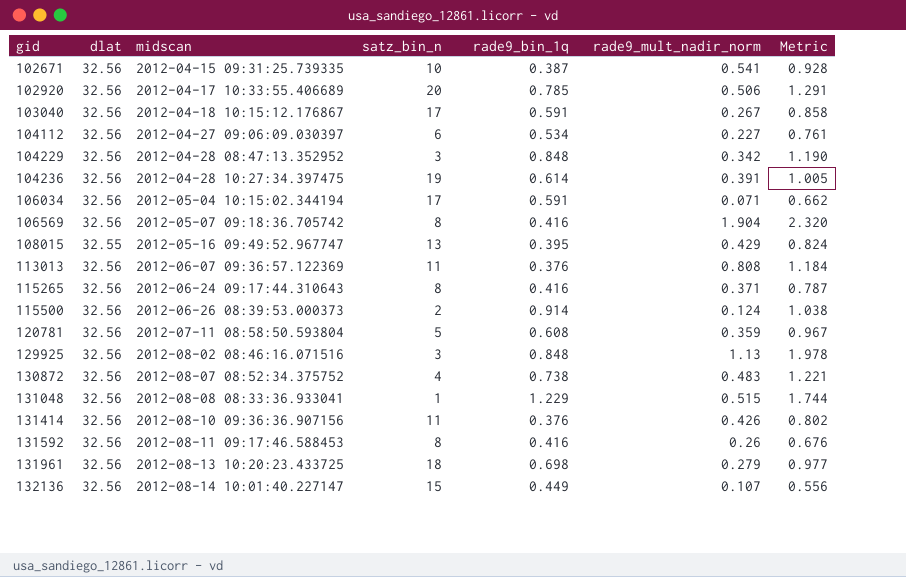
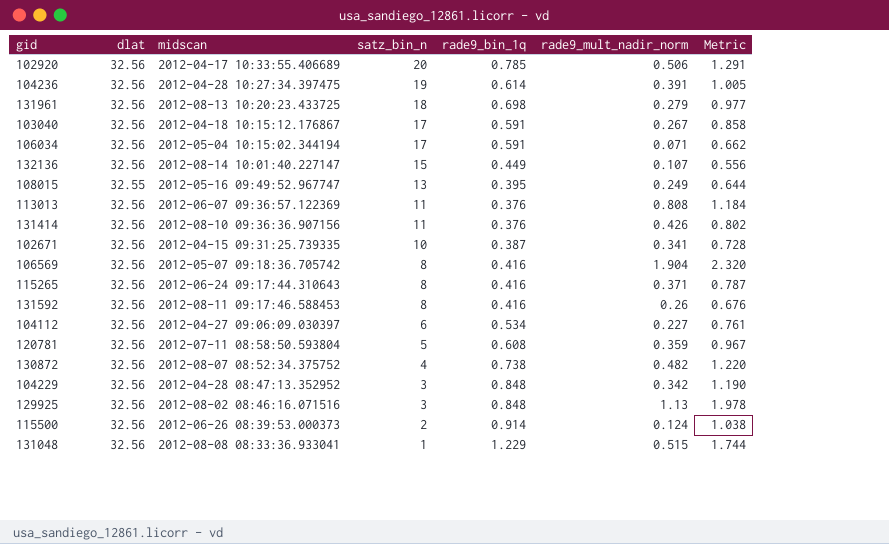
row order: gid ascending -> satz_bin_n descending
108015 | rade9_mult_nadir_norm: 0.429 -> 0.249
108015 | Metric: 0.824 -> 0.644
102671 | rade9_mult_nadir_norm: 0.541 -> 0.341
102671 | Metric: 0.928 -> 0.728
130872 | rade9_mult_nadir_norm: 0.483 -> 0.482
130872 | Metric: 1.221 -> 1.220

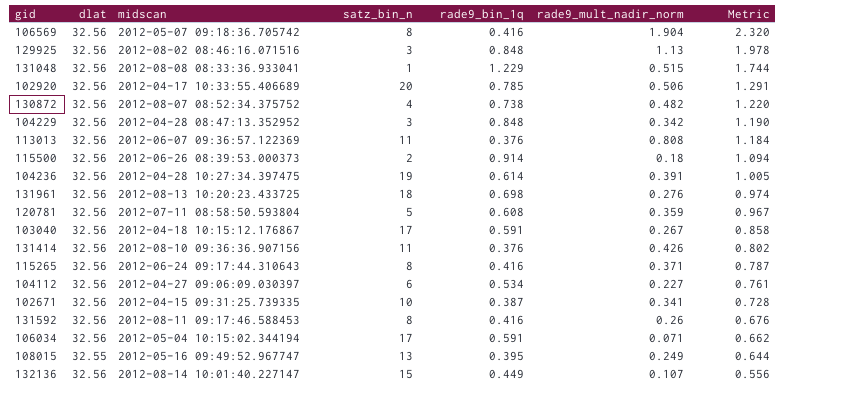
row order: satz_bin_n descending -> Metric descending
115500 | rade9_mult_nadir_norm: 0.124 -> 0.18
115500 | Metric: 1.038 -> 1.094
131961 | rade9_mult_nadir_norm: 0.279 -> 0.276
131961 | Metric: 0.977 -> 0.974

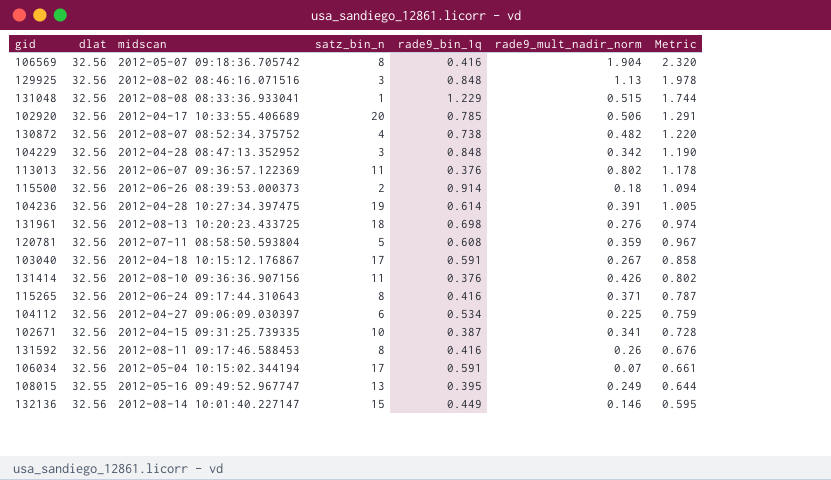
113013 | rade9_mult_nadir_norm: 0.808 -> 0.802
113013 | Metric: 1.184 -> 1.178
104112 | rade9_mult_nadir_norm: 0.227 -> 0.225
104112 | Metric: 0.761 -> 0.759
106034 | rade9_mult_nadir_norm: 0.071 -> 0.07
106034 | Metric: 0.662 -> 0.661
132136 | rade9_mult_nadir_norm: 0.107 -> 0.146
132136 | Metric: 0.556 -> 0.595

